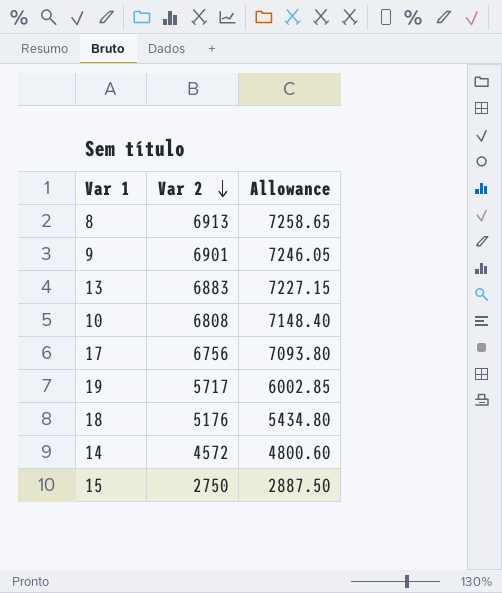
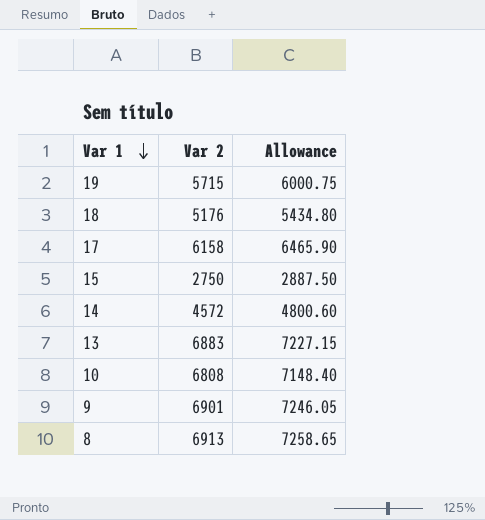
row order: Var 2 descending -> Var 1 descending
19 | Var 2: 5717 -> 5715
19 | Allowance: 6002.85 -> 6000.75
17 | Var 2: 6756 -> 6158
17 | Allowance: 7093.80 -> 6465.90

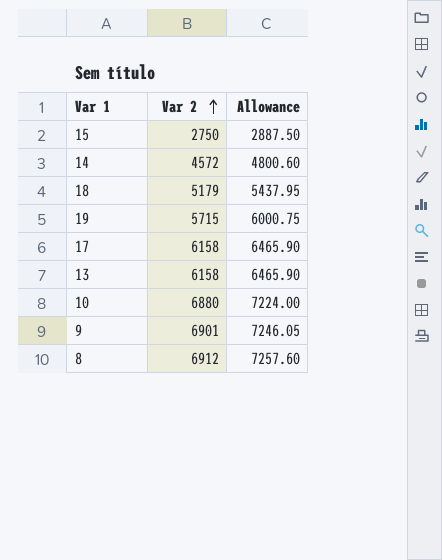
row order: Var 1 descending -> Var 2 ascending
18 | Var 2: 5176 -> 5179
18 | Allowance: 5434.80 -> 5437.95
13 | Var 2: 6883 -> 6158
13 | Allowance: 7227.15 -> 6465.90
10 | Var 2: 6808 -> 6880
10 | Allowance: 7148.40 -> 7224.00
8 | Var 2: 6913 -> 6912
8 | Allowance: 7258.65 -> 7257.60

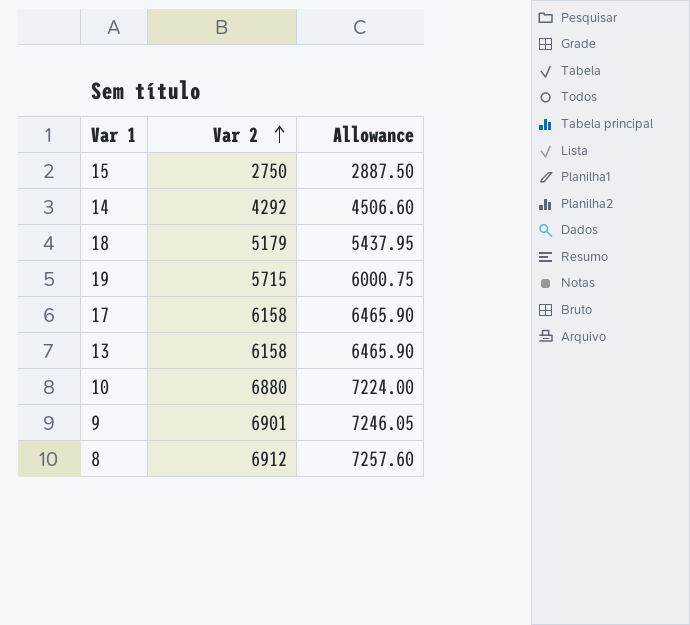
14 | Var 2: 4572 -> 4292
14 | Allowance: 4800.60 -> 4506.60

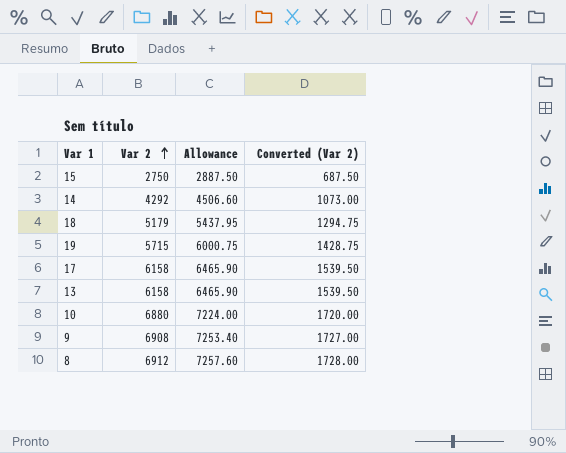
column Converted (Var 2) | formula: none -> [Var 2] * 0.25
9 | Var 2: 6901 -> 6908
9 | Allowance: 7246.05 -> 7253.40

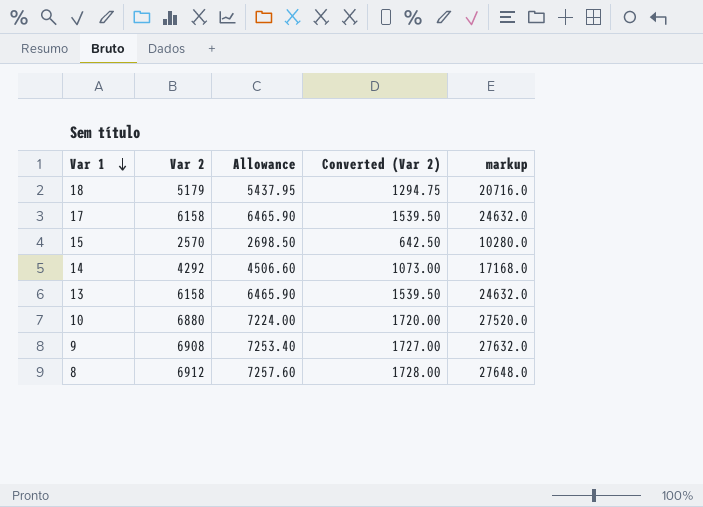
row order: Var 2 ascending -> Var 1 descending
column markup | formula: none -> [Var 2] * 4
row 19: 5715 | 6000.75 | 1428.75 -> none
15 | Var 2: 2750 -> 2570
15 | Allowance: 2887.50 -> 2698.50
15 | Converted (Var 2): 687.50 -> 642.50

